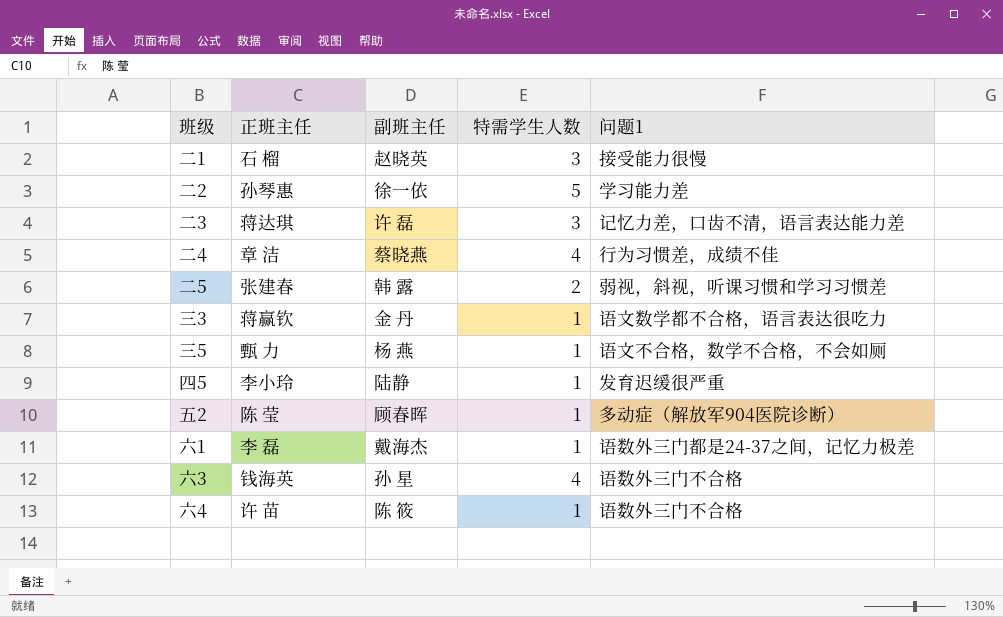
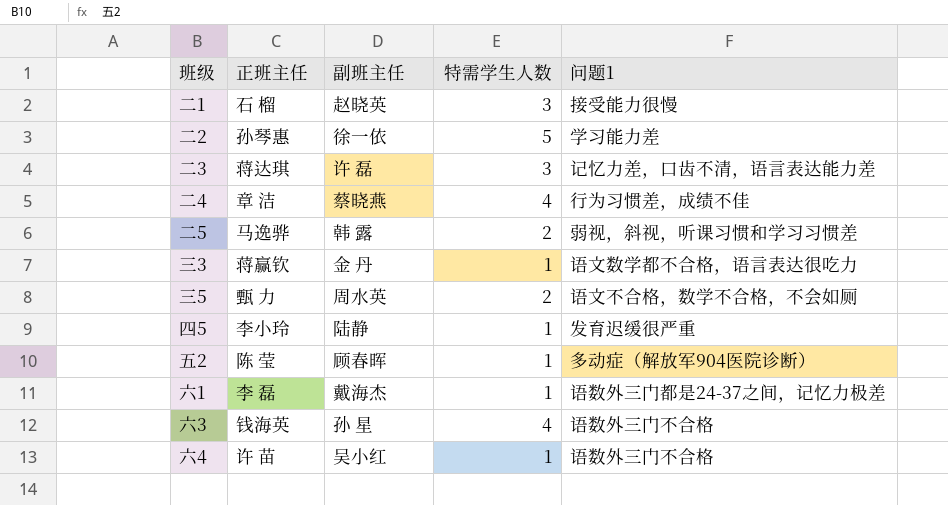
二5 | 正班主任: 张建春 -> 马逸骅
三5 | 副班主任: 杨 燕 -> 周水英
三5 | 特需学生人数: 1 -> 2
六4 | 副班主任: 陈 筱 -> 吴小红

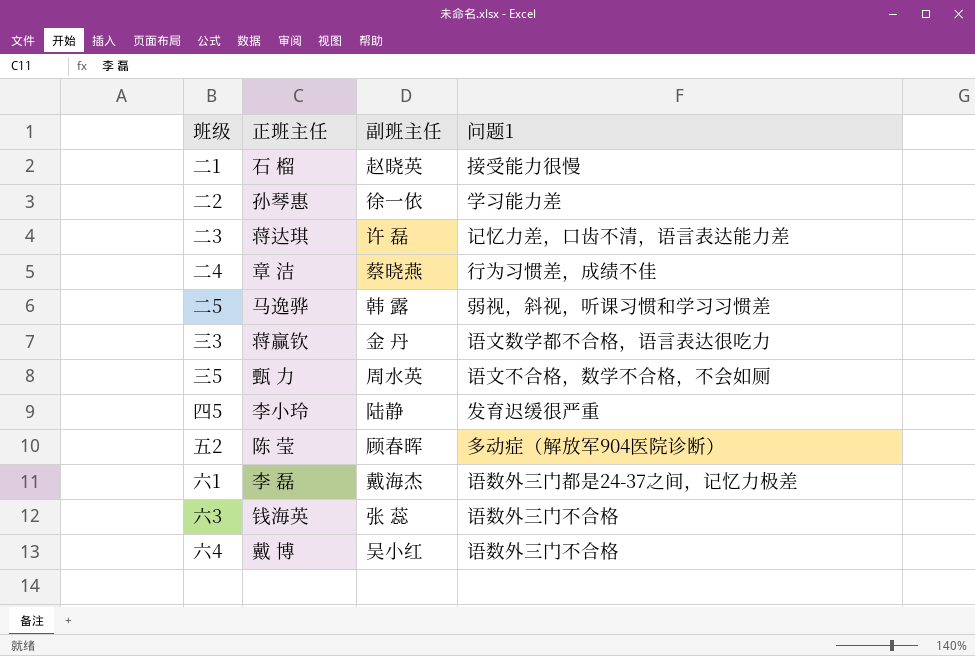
column 特需学生人数 | position: 4 -> none
六3 | 副班主任: 孙 星 -> 张 蕊
六4 | 正班主任: 许 苗 -> 戴 博

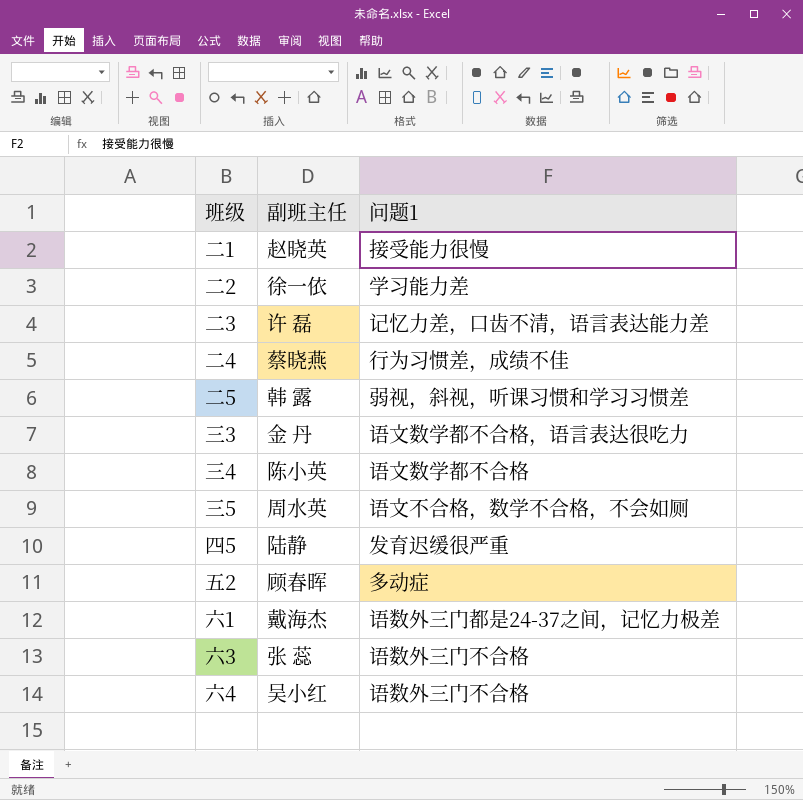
column 正班主任 | position: 2 -> none
row 三4: none -> 陈小英 | 语文数学都不合格
五2 | 问题1: 多动症（解放军904医院诊断） -> 多动症

